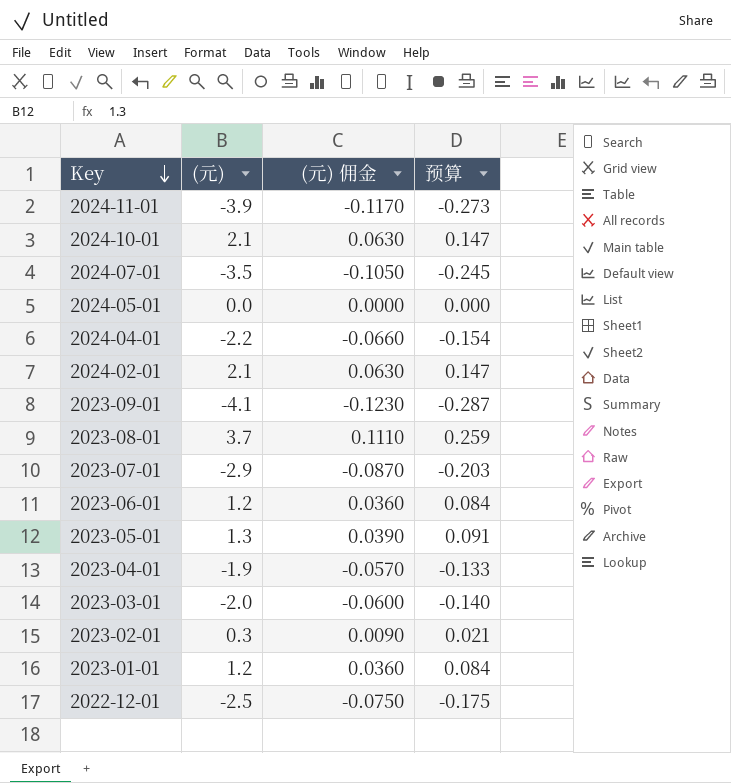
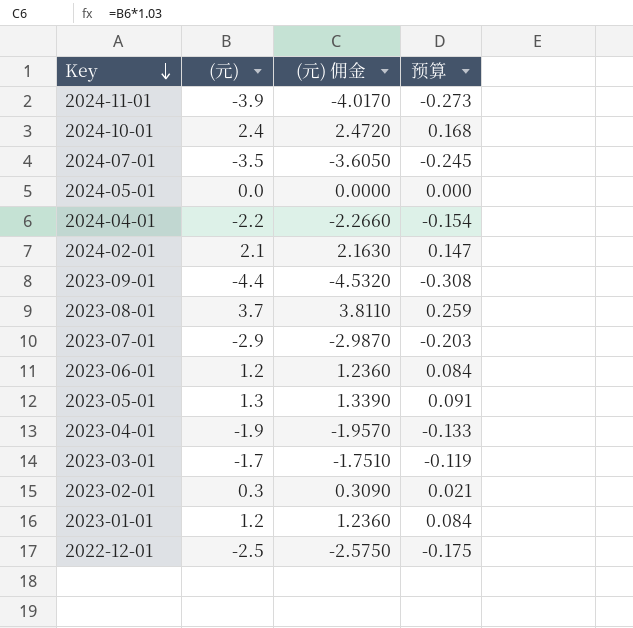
column (元) 佣金 | formula: [(元)] * 0.03 -> [(元)] * 1.03
2024-10-01 | (元): 2.1 -> 2.4
2024-10-01 | 预算: 0.147 -> 0.168
2023-09-01 | (元): -4.1 -> -4.4
2023-09-01 | 预算: -0.287 -> -0.308
2023-03-01 | (元): -2.0 -> -1.7
2023-03-01 | 预算: -0.140 -> -0.119

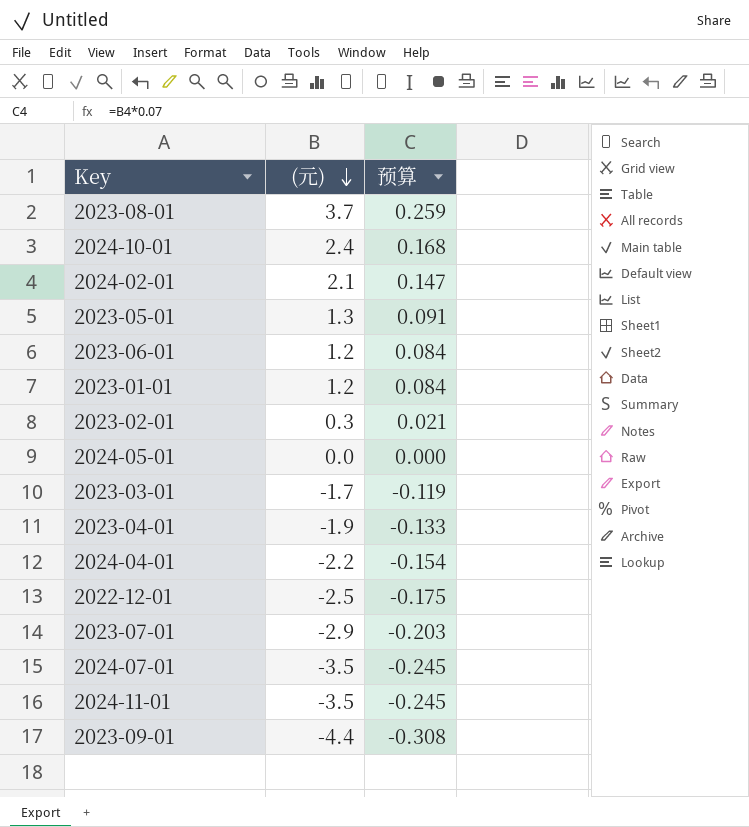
row order: Key descending -> (元) descending
column (元) 佣金 | formula: [(元)] * 1.03 -> none
2024-11-01 | (元): -3.9 -> -3.5
2024-11-01 | 预算: -0.273 -> -0.245

